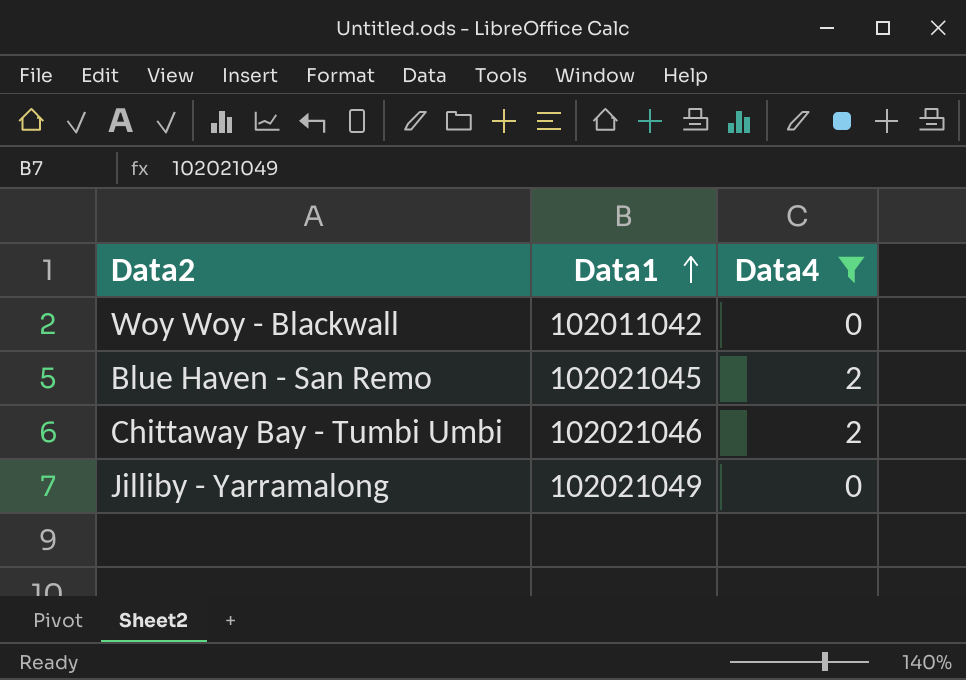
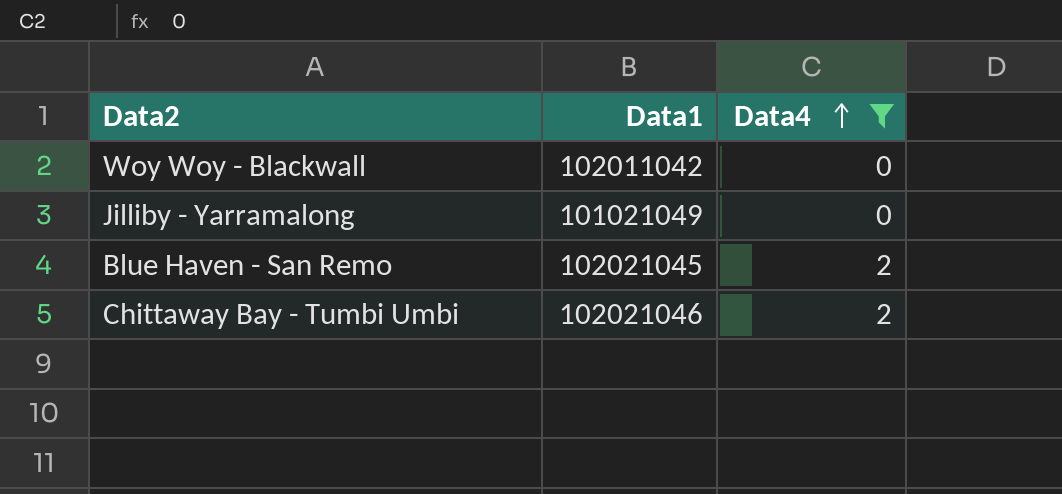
row order: Data1 ascending -> Data4 ascending
Jilliby - Yarramalong | Data1: 102021049 -> 101021049

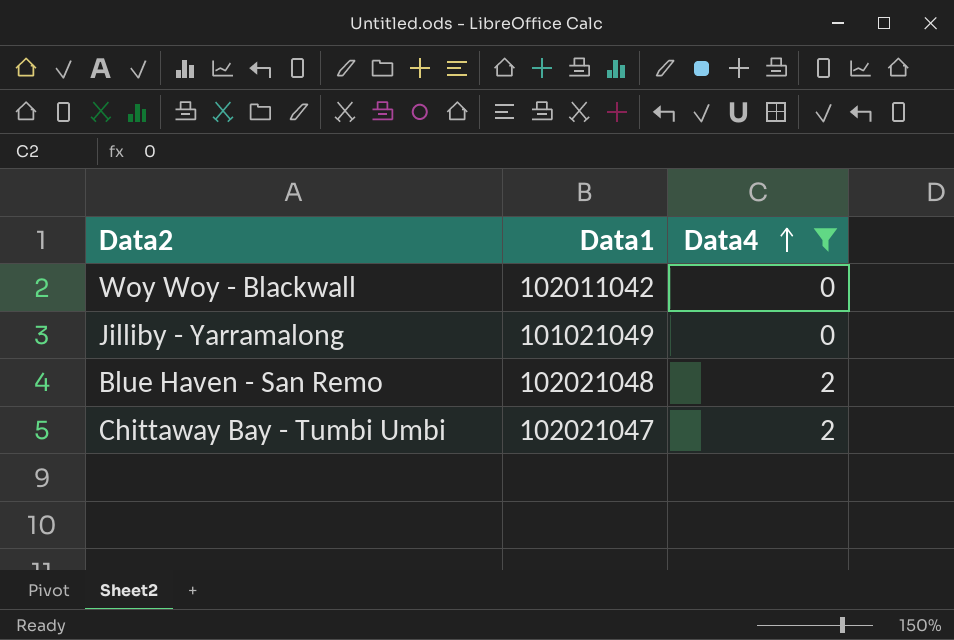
Blue Haven - San Remo | Data1: 102021045 -> 102021048
Chittaway Bay - Tumbi Umbi | Data1: 102021046 -> 102021047

